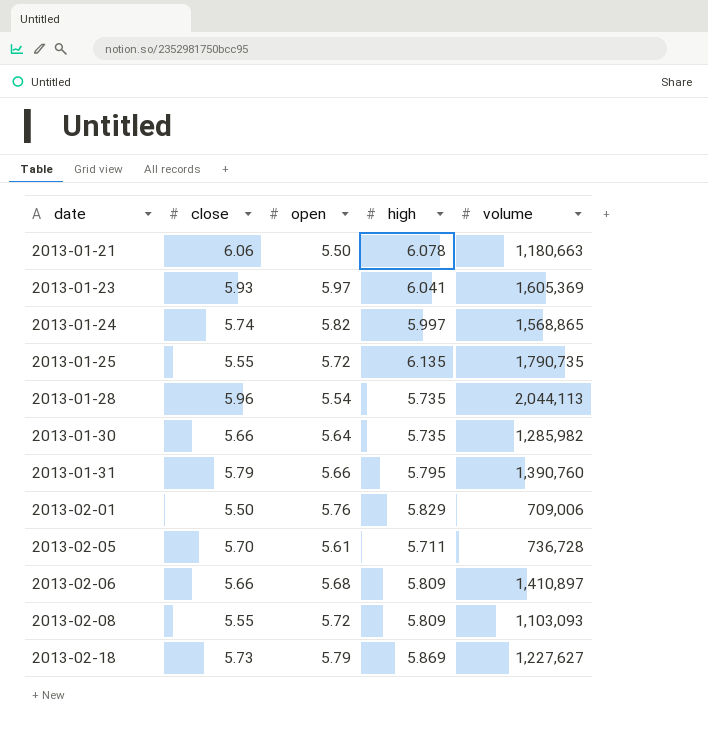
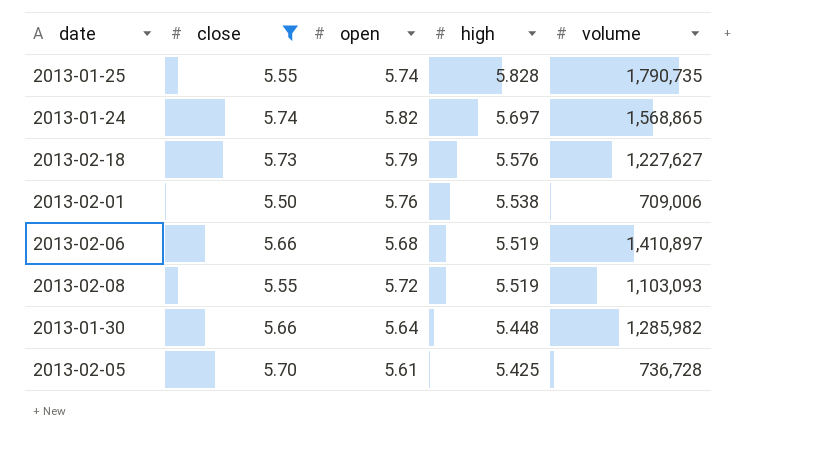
filter: none -> close <= 5.74
row order: date ascending -> high descending
2013-01-25 | open: 5.72 -> 5.74
2013-01-25 | high: 6.135 -> 5.828
2013-01-24 | high: 5.997 -> 5.697
2013-02-18 | high: 5.869 -> 5.576
2013-02-01 | high: 5.829 -> 5.538
2013-02-06 | high: 5.809 -> 5.519
2013-02-08 | high: 5.809 -> 5.519
2013-01-30 | high: 5.735 -> 5.448
2013-02-05 | high: 5.711 -> 5.425

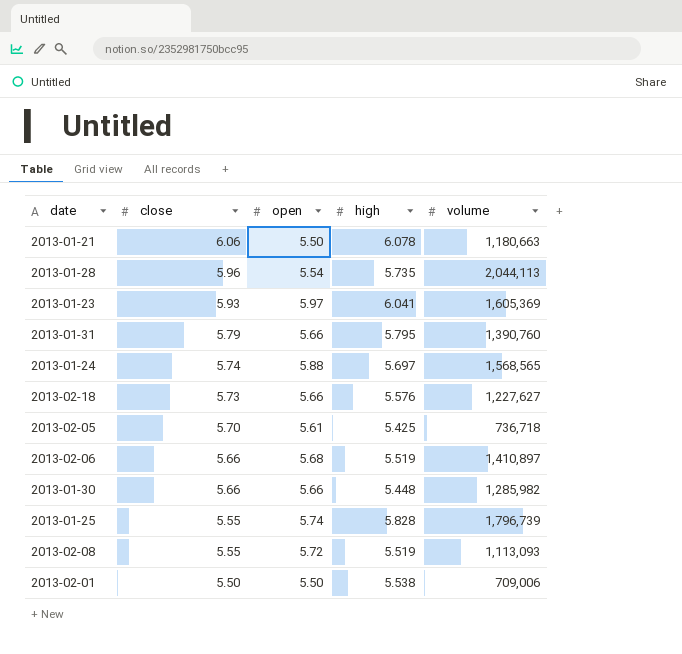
filter: close <= 5.74 -> none
row order: high descending -> close descending
2013-01-24 | open: 5.82 -> 5.88
2013-01-24 | volume: 1,568,865 -> 1,568,565
2013-02-18 | open: 5.79 -> 5.66
2013-02-05 | volume: 736,728 -> 736,718
2013-01-30 | open: 5.64 -> 5.66
2013-01-25 | volume: 1,790,735 -> 1,796,739
2013-02-08 | volume: 1,103,093 -> 1,113,093
2013-02-01 | open: 5.76 -> 5.50

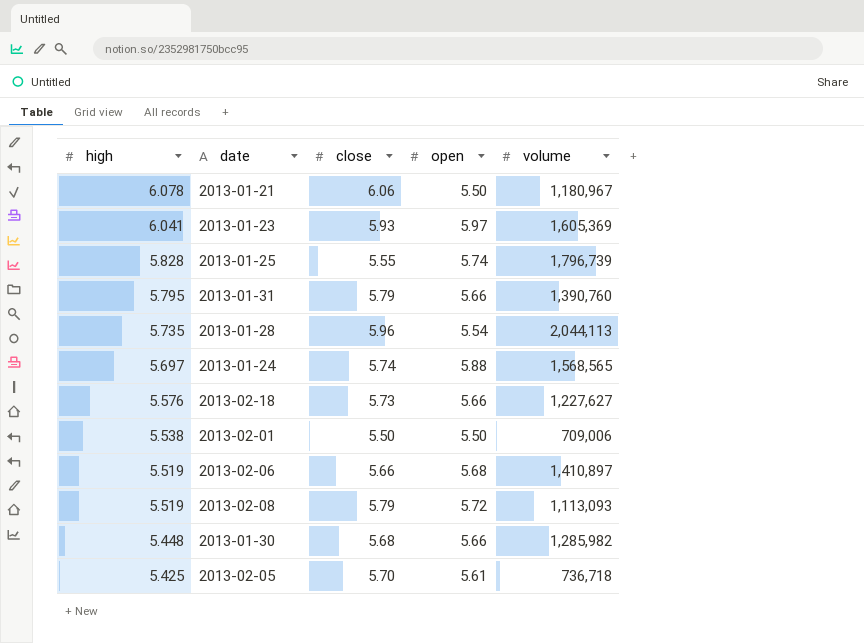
row order: close descending -> high descending
column high | position: 4 -> 1
2013-01-21 | volume: 1,180,663 -> 1,180,967
2013-02-08 | close: 5.55 -> 5.79
2013-01-30 | close: 5.66 -> 5.68

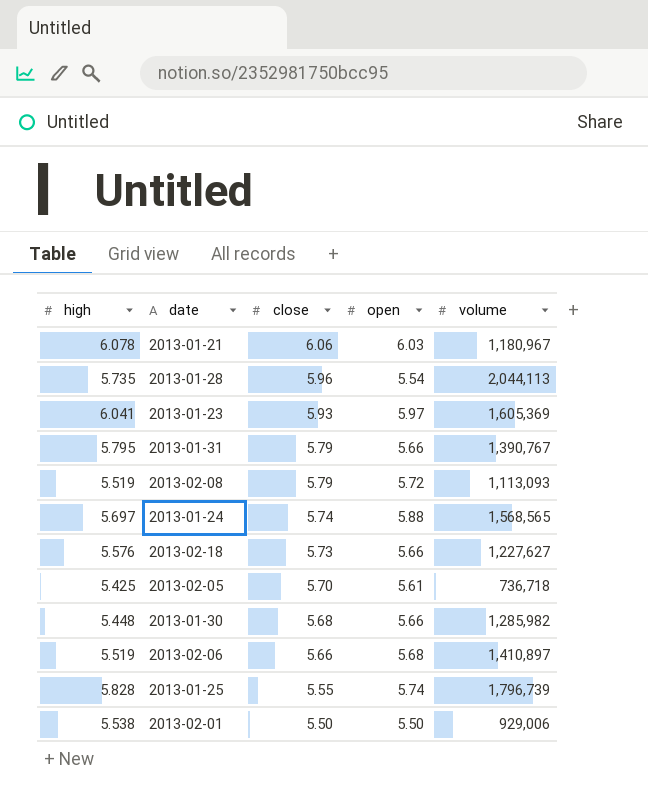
row order: high descending -> close descending
2013-01-21 | open: 5.50 -> 6.03
2013-01-31 | volume: 1,390,760 -> 1,390,767
2013-02-01 | volume: 709,006 -> 929,006

